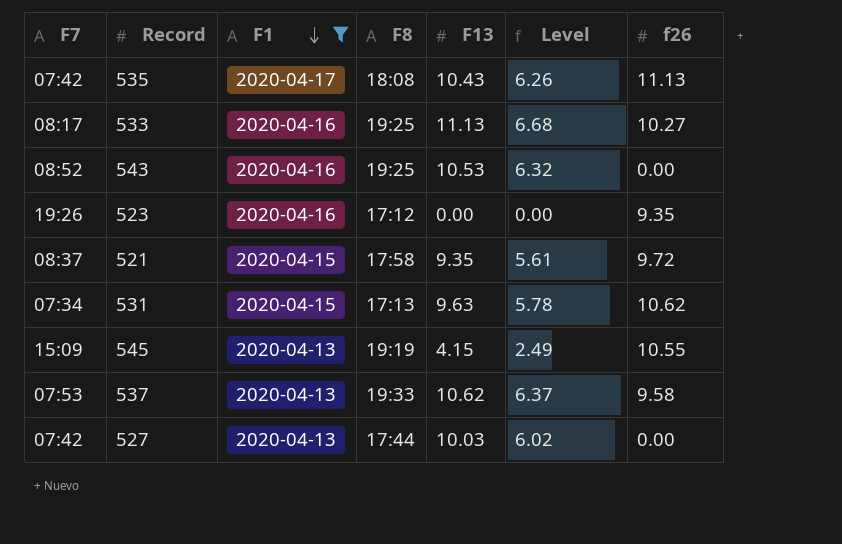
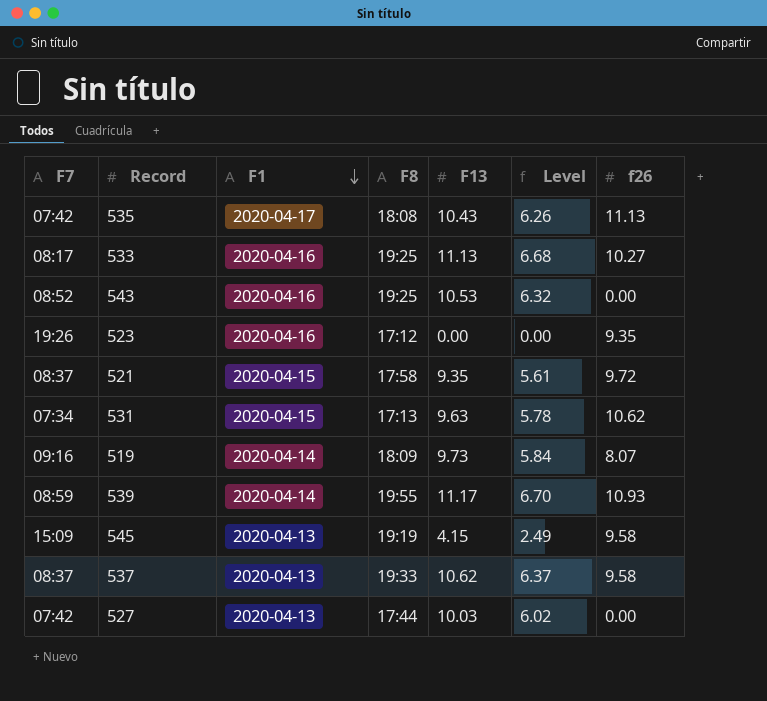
filter: F1 != 2020-04-14 -> none
545 | f26: 10.55 -> 9.58
537 | F7: 07:53 -> 08:37

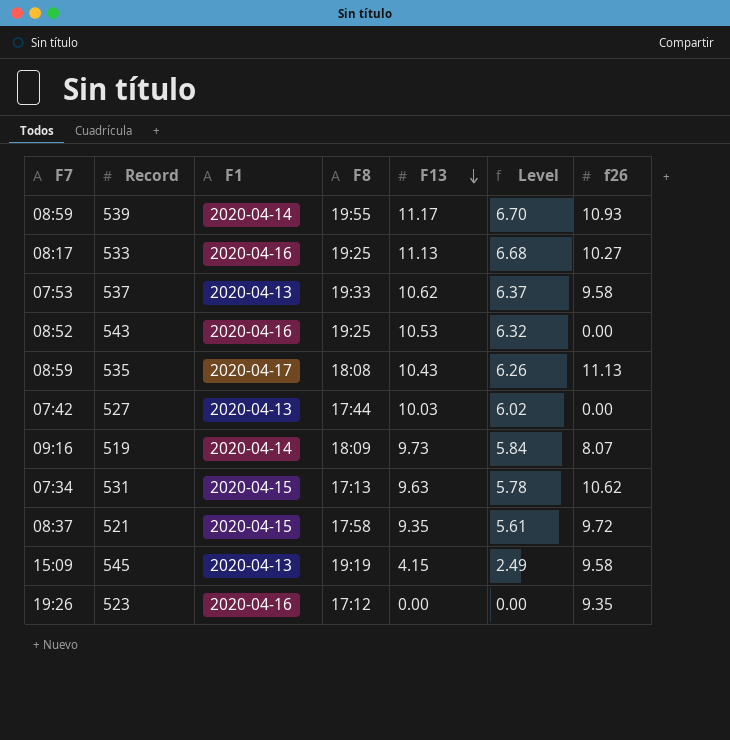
row order: F1 descending -> F13 descending
537 | F7: 08:37 -> 07:53
535 | F7: 07:42 -> 08:59

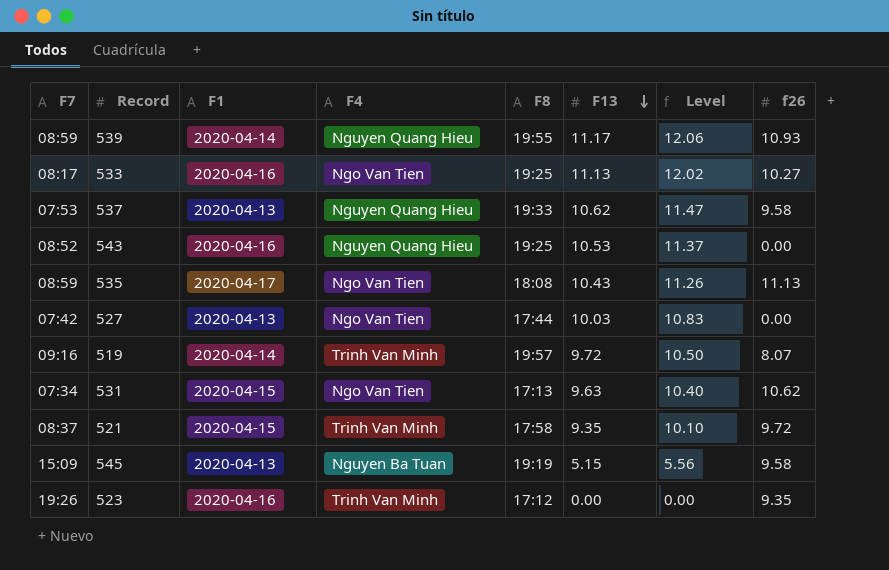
column F4 | position: none -> 4
column Level | formula: [F13] * 0.6 -> [F13] * 1.08
519 | F8: 18:09 -> 19:57
519 | F13: 9.73 -> 9.72
545 | F13: 4.15 -> 5.15

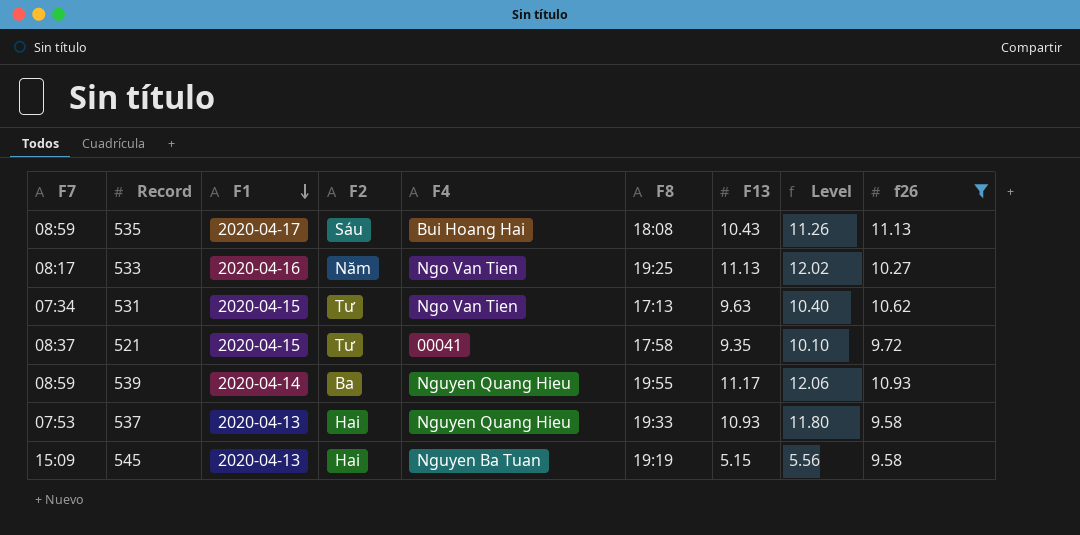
filter: none -> f26 >= 9.58
row order: F13 descending -> F1 descending
column F2 | position: none -> 4
535 | F4: Ngo Van Tien -> Bui Hoang Hai
521 | F4: Trinh Van Minh -> 00041
537 | F13: 10.62 -> 10.93
537 | Level: 11.47 -> 11.80

